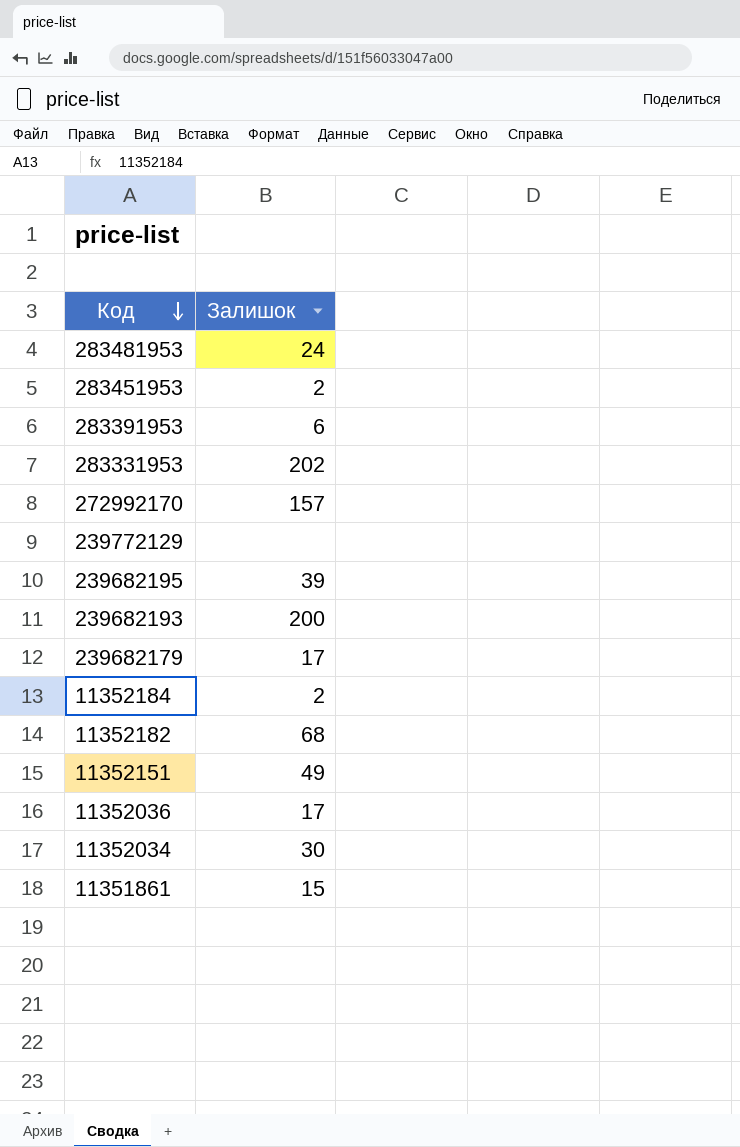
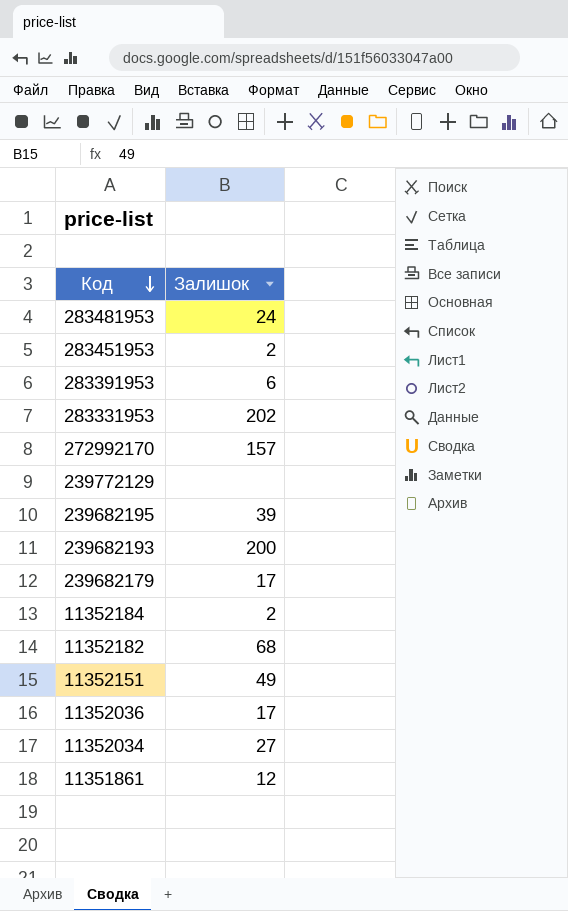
11352034 | Залишок: 30 -> 27
11351861 | Залишок: 15 -> 12

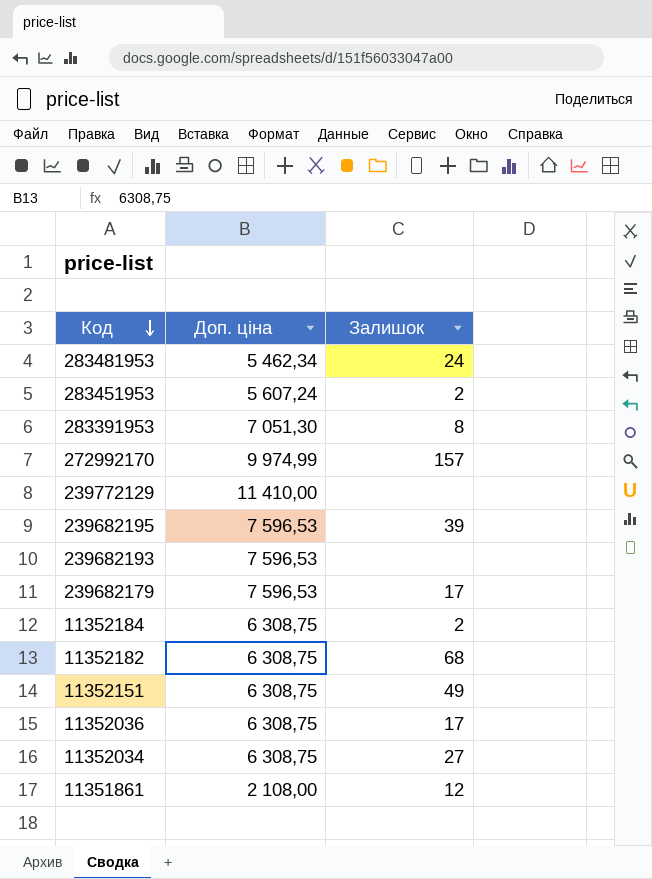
column Доп. ціна | position: none -> 2
row 283331953: 202 -> none
283391953 | Залишок: 6 -> 8
239682193 | Залишок: 200 -> none

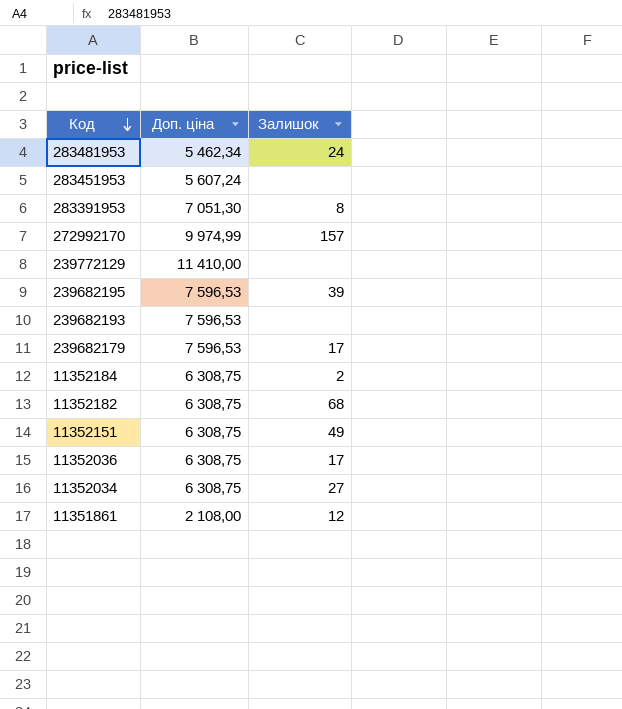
283451953 | Залишок: 2 -> none

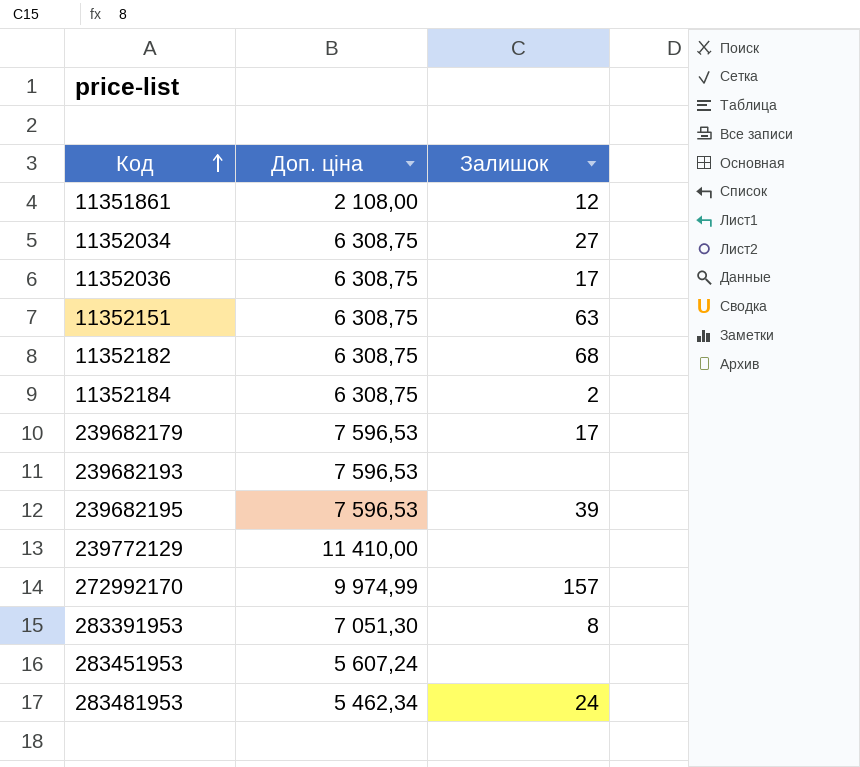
row order: Код descending -> Код ascending
11352151 | Залишок: 49 -> 63

